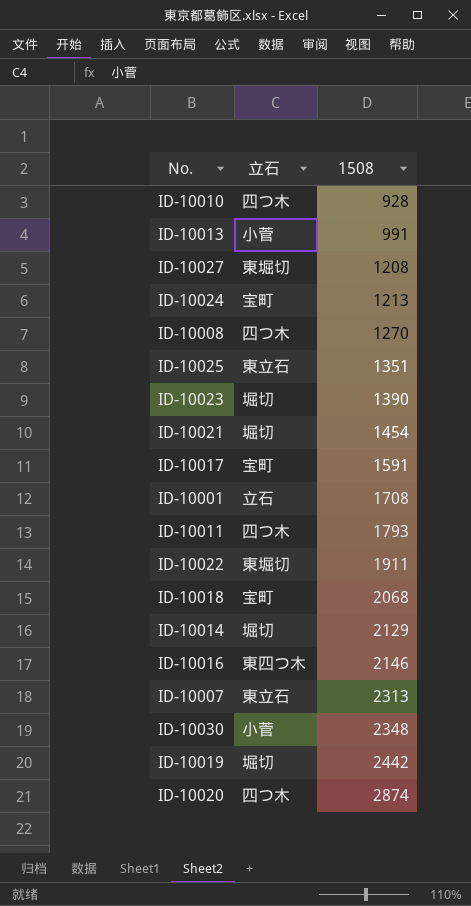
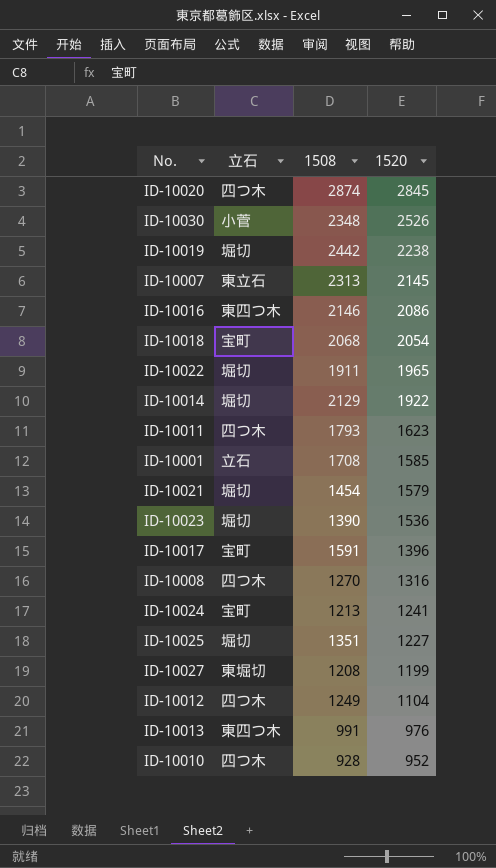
row order: 1508 ascending -> 1520 descending
column 1520 | position: none -> 4
ID-10022 | 立石: 東堀切 -> 堀切
ID-10025 | 立石: 東立石 -> 堀切
row ID-10012: none -> 四つ木 | 1249 | 1104
ID-10013 | 立石: 小菅 -> 東四つ木

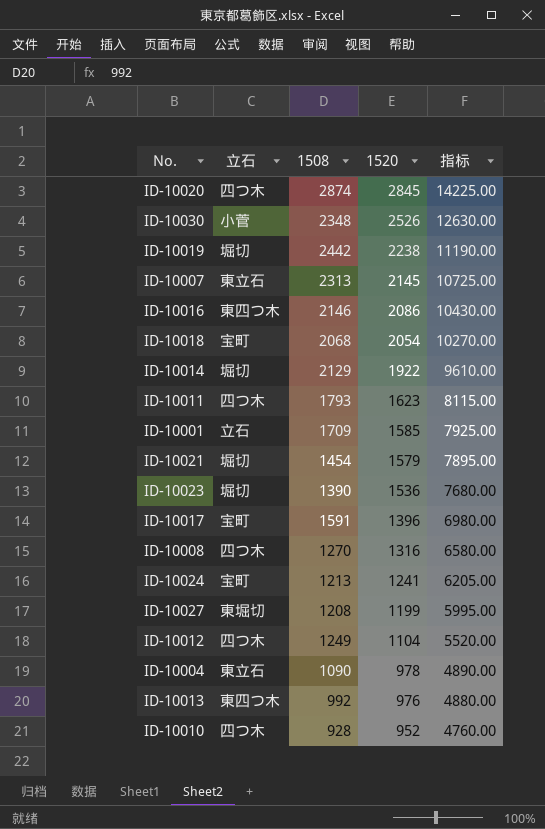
column 指标 | formula: none -> [1520] * 5
row ID-10022: 堀切 | 1911 | 1965 -> none
row ID-10025: 堀切 | 1351 | 1227 -> none
ID-10001 | 1508: 1708 -> 1709
row ID-10004: none -> 東立石 | 1090 | 978 | 4890.00
ID-10013 | 1508: 991 -> 992

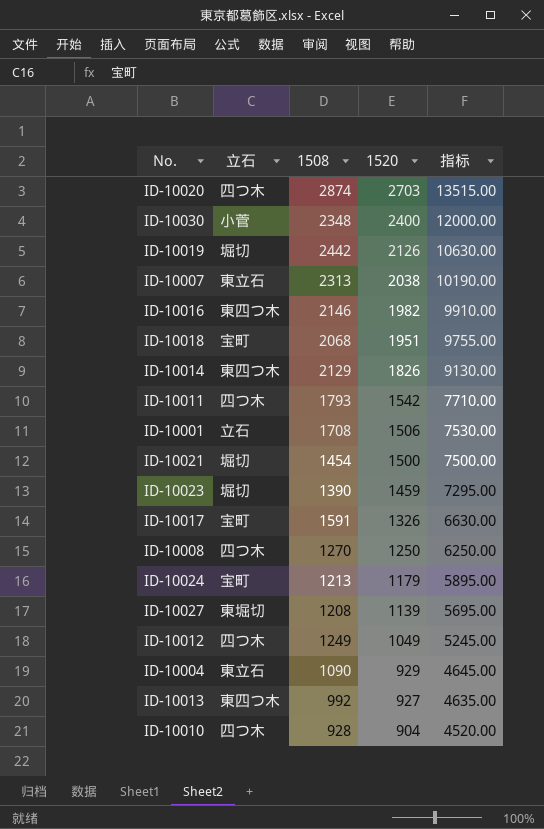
ID-10020 | 1520: 2845 -> 2703
ID-10020 | 指标: 14225.00 -> 13515.00
ID-10030 | 1520: 2526 -> 2400
ID-10030 | 指标: 12630.00 -> 12000.00
ID-10019 | 1520: 2238 -> 2126
ID-10019 | 指标: 11190.00 -> 10630.00
ID-10007 | 1520: 2145 -> 2038
ID-10007 | 指标: 10725.00 -> 10190.00
ID-10016 | 1520: 2086 -> 1982
ID-10016 | 指标: 10430.00 -> 9910.00
ID-10018 | 1520: 2054 -> 1951
ID-10018 | 指标: 10270.00 -> 9755.00
ID-10014 | 立石: 堀切 -> 東四つ木
ID-10014 | 1520: 1922 -> 1826
ID-10014 | 指标: 9610.00 -> 9130.00
ID-10011 | 1520: 1623 -> 1542
ID-10011 | 指标: 8115.00 -> 7710.00
ID-10001 | 1508: 1709 -> 1708
ID-10001 | 1520: 1585 -> 1506
ID-10001 | 指标: 7925.00 -> 7530.00
ID-10021 | 1520: 1579 -> 1500
ID-10021 | 指标: 7895.00 -> 7500.00
ID-10023 | 1520: 1536 -> 1459
ID-10023 | 指标: 7680.00 -> 7295.00
ID-10017 | 1520: 1396 -> 1326
ID-10017 | 指标: 6980.00 -> 6630.00
ID-10008 | 1520: 1316 -> 1250
ID-10008 | 指标: 6580.00 -> 6250.00
ID-10024 | 1520: 1241 -> 1179
ID-10024 | 指标: 6205.00 -> 5895.00
ID-10027 | 1520: 1199 -> 1139
ID-10027 | 指标: 5995.00 -> 5695.00
ID-10012 | 1520: 1104 -> 1049
ID-10012 | 指标: 5520.00 -> 5245.00
ID-10004 | 1520: 978 -> 929
ID-10004 | 指标: 4890.00 -> 4645.00
ID-10013 | 1520: 976 -> 927
ID-10013 | 指标: 4880.00 -> 4635.00
ID-10010 | 1520: 952 -> 904
ID-10010 | 指标: 4760.00 -> 4520.00

